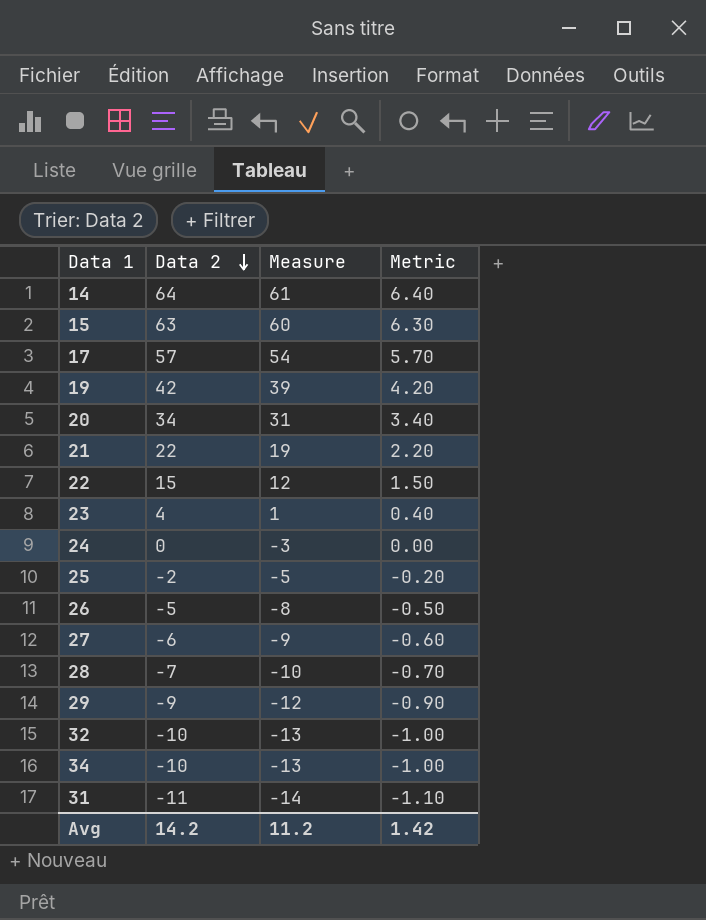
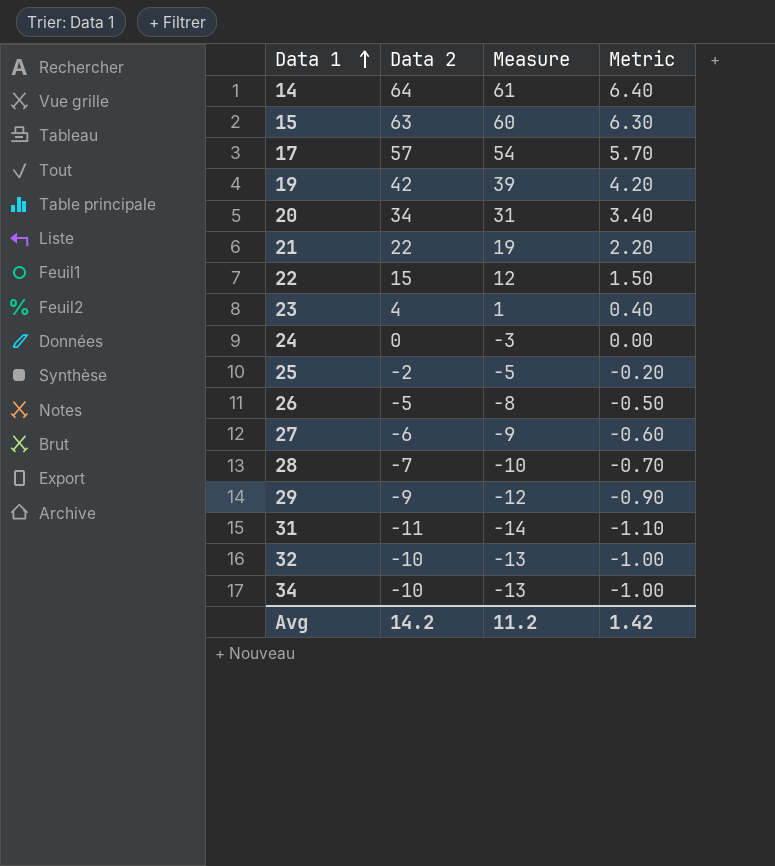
row order: Data 2 descending -> Data 1 ascending

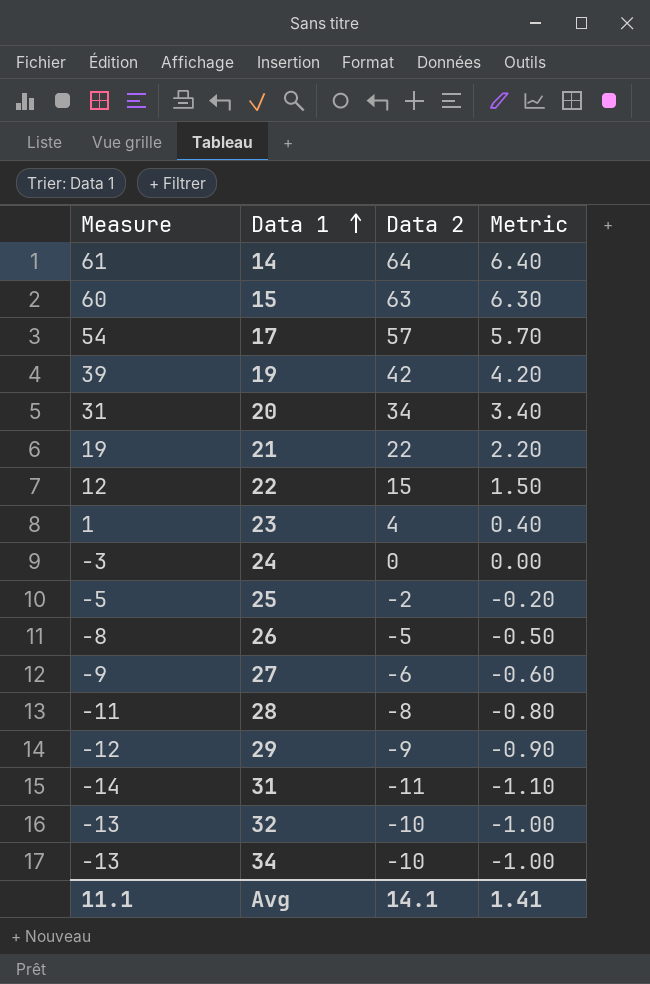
column Measure | position: 3 -> 1
28 | Measure: -10 -> -11
28 | Data 2: -7 -> -8
28 | Metric: -0.70 -> -0.80
Avg | Measure: 11.2 -> 11.1
Avg | Data 2: 14.2 -> 14.1
Avg | Metric: 1.42 -> 1.41

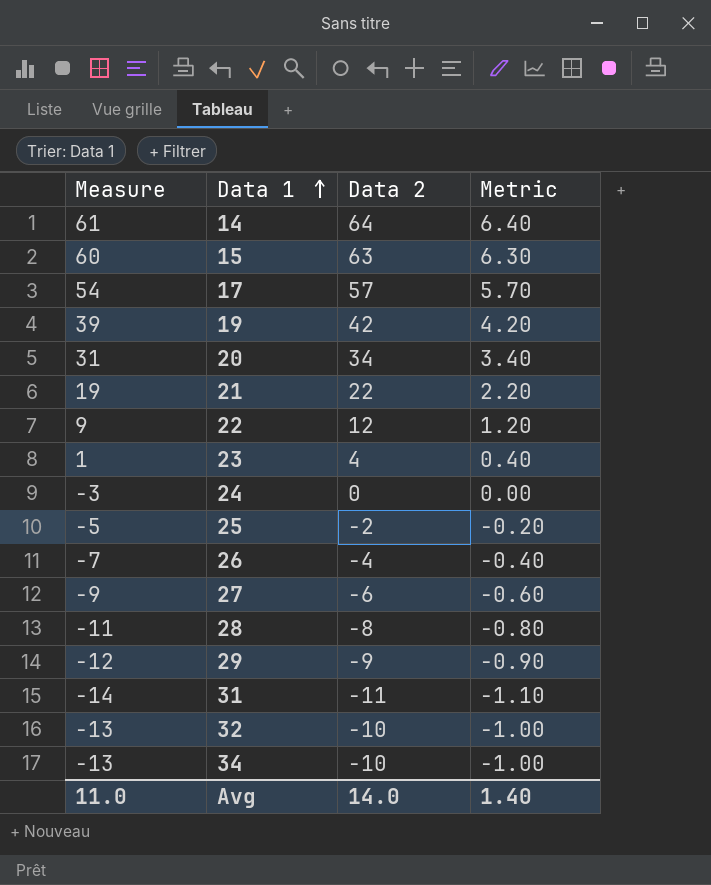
22 | Measure: 12 -> 9
22 | Data 2: 15 -> 12
22 | Metric: 1.50 -> 1.20
26 | Measure: -8 -> -7
26 | Data 2: -5 -> -4
26 | Metric: -0.50 -> -0.40
Avg | Measure: 11.1 -> 11.0
Avg | Data 2: 14.1 -> 14.0
Avg | Metric: 1.41 -> 1.40

